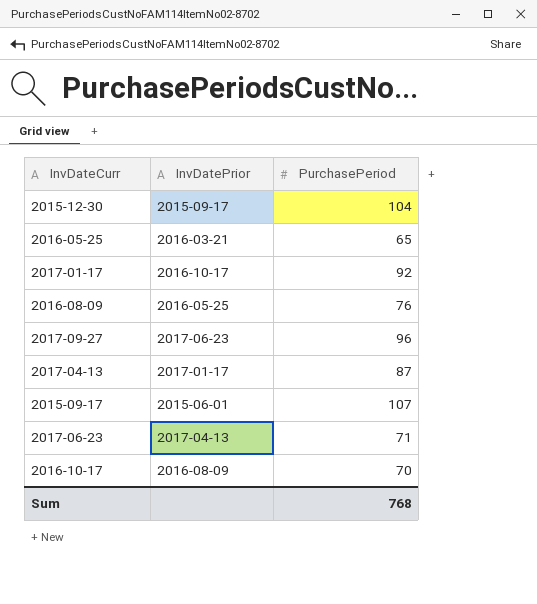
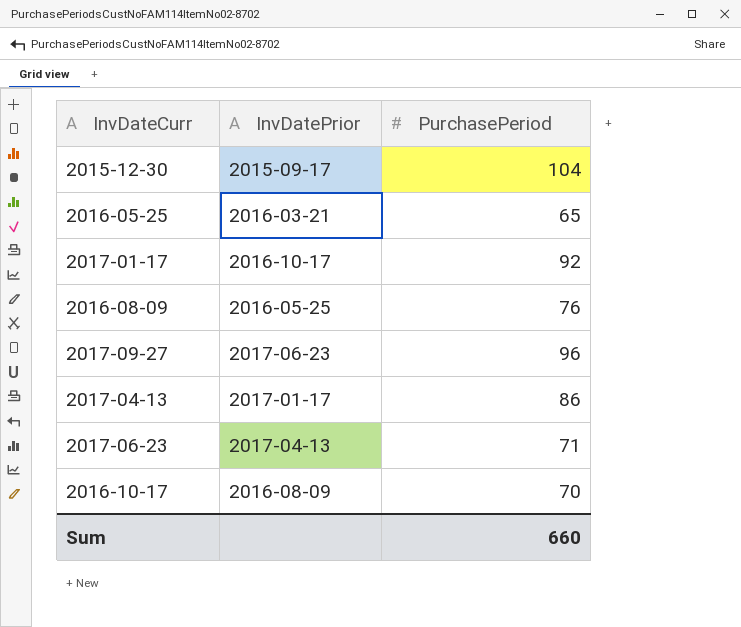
row 2015-09-17: 2015-06-01 | 107 -> none
2017-04-13 | PurchasePeriod: 87 -> 86
Sum | PurchasePeriod: 768 -> 660

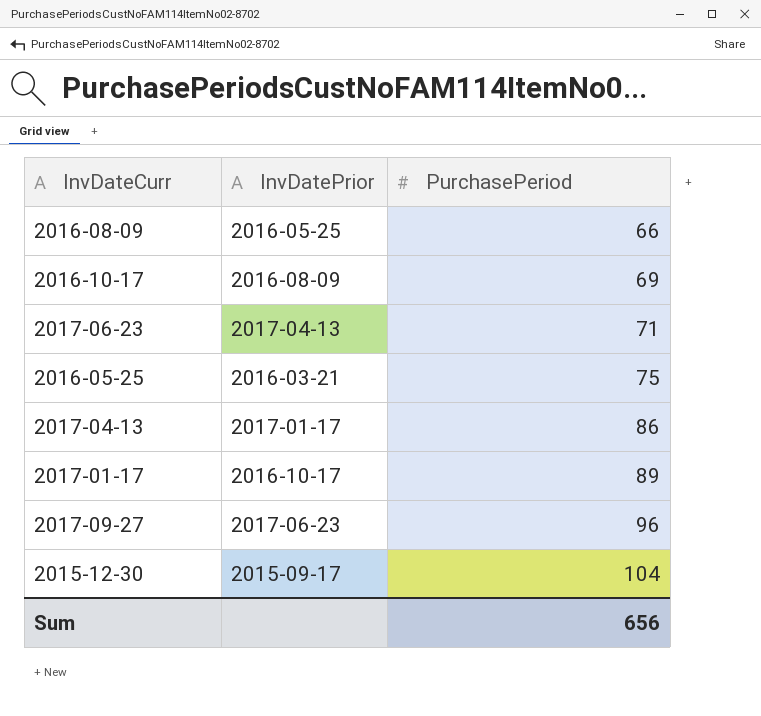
row order: none -> PurchasePeriod ascending
2016-08-09 | PurchasePeriod: 76 -> 66
2016-10-17 | PurchasePeriod: 70 -> 69
2016-05-25 | PurchasePeriod: 65 -> 75
2017-01-17 | PurchasePeriod: 92 -> 89
Sum | PurchasePeriod: 660 -> 656

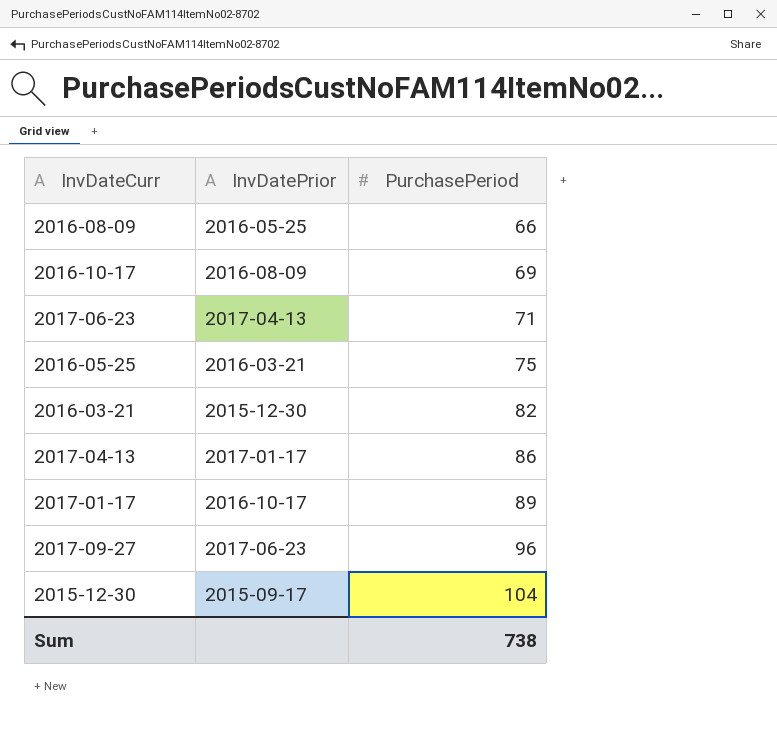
row 2016-03-21: none -> 2015-12-30 | 82
Sum | PurchasePeriod: 656 -> 738

